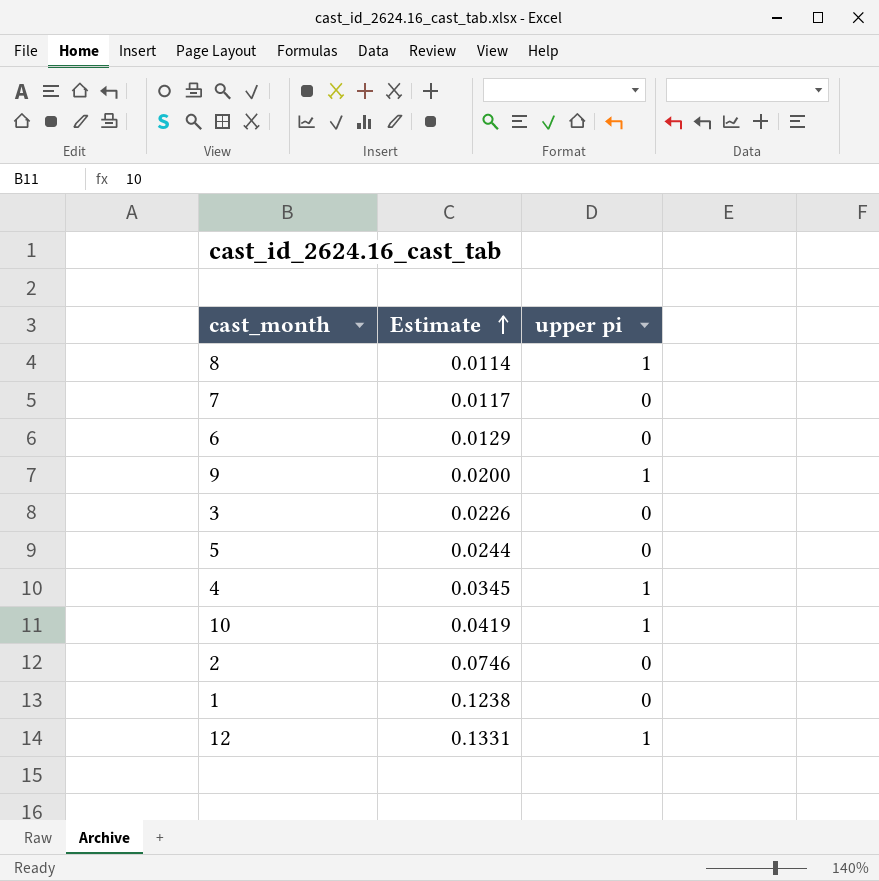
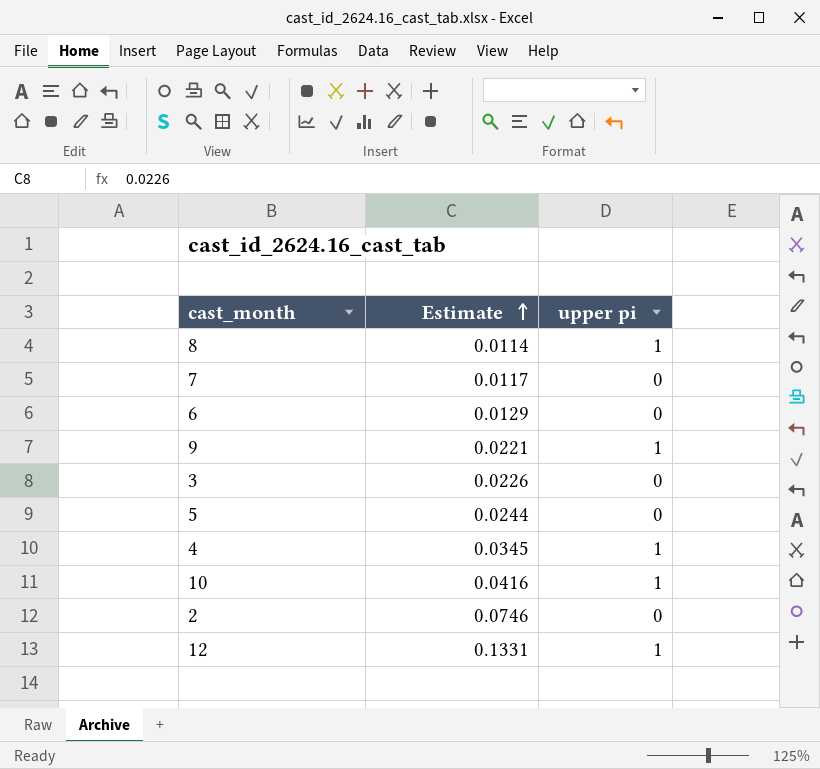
row 1: 0.1238 | 0 -> none
9 | Estimate: 0.0200 -> 0.0221
10 | Estimate: 0.0419 -> 0.0416

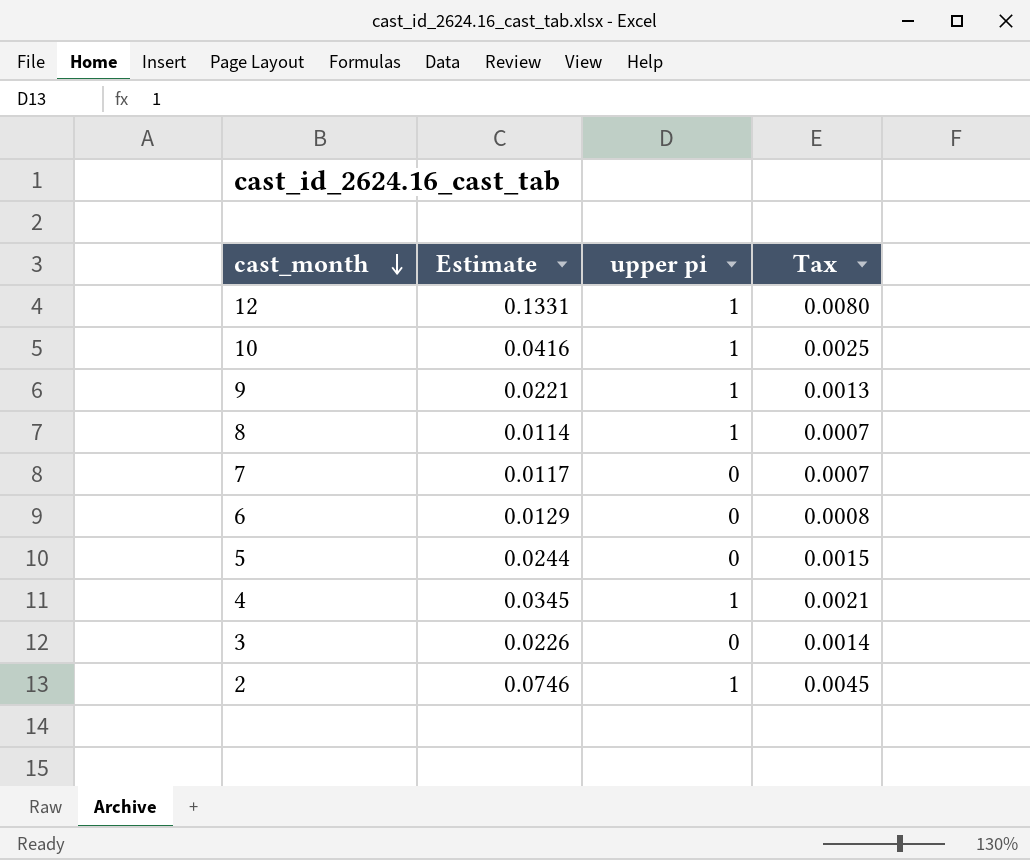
row order: Estimate ascending -> cast_month descending
column Tax | formula: none -> [Estimate] * 0.06
2 | upper pi: 0 -> 1

